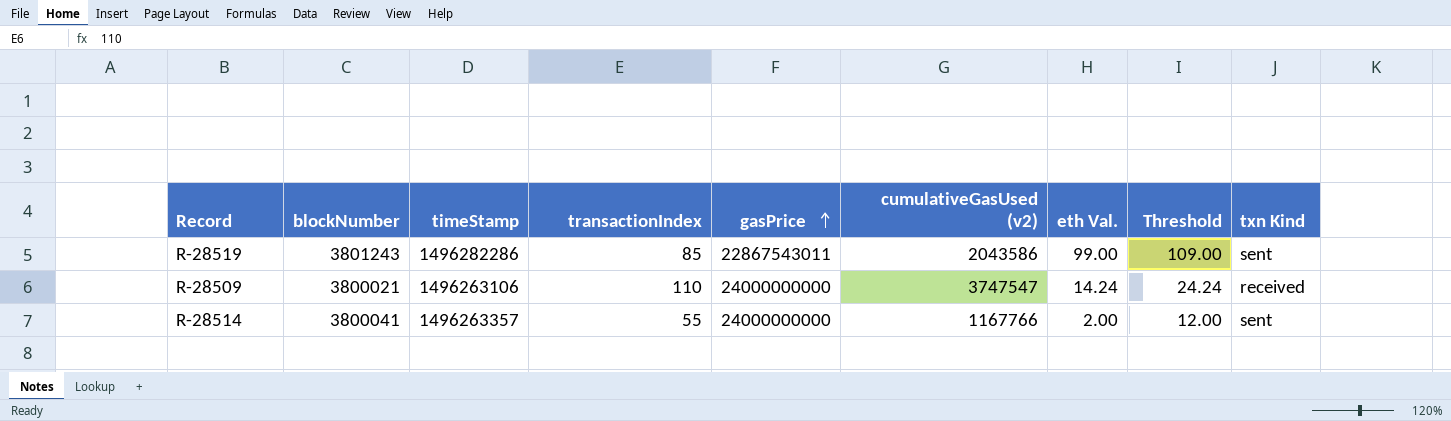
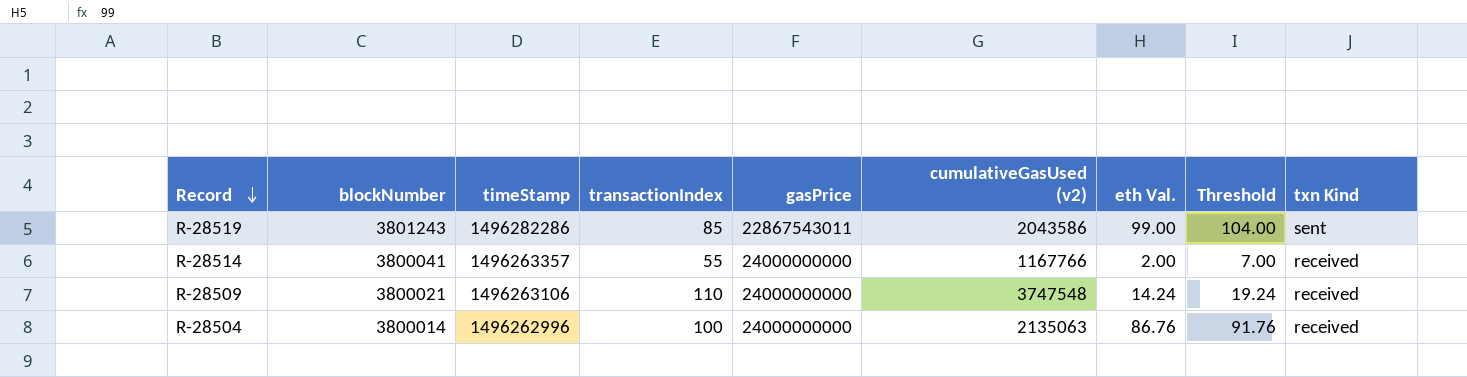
row order: gasPrice ascending -> Record descending
column Threshold | formula: [eth Val.] + 10 -> [eth Val.] + 5
R-28514 | txn Kind: sent -> received
R-28509 | cumulativeGasUsed (v2): 3747547 -> 3747548
row R-28504: none -> 3800014 | 1496262996 | 100 | 24000000000 | 2135063 | 86.76 | 91.76 | received

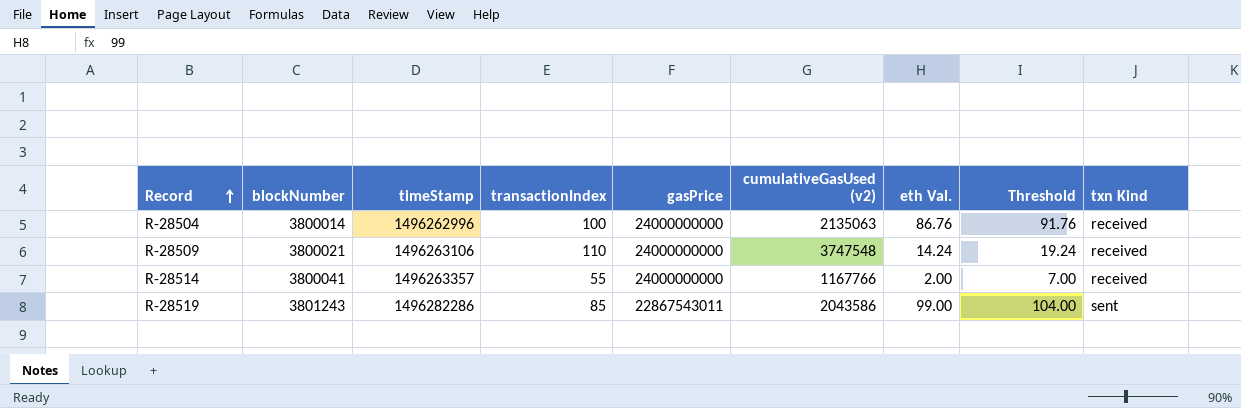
row order: Record descending -> Record ascending

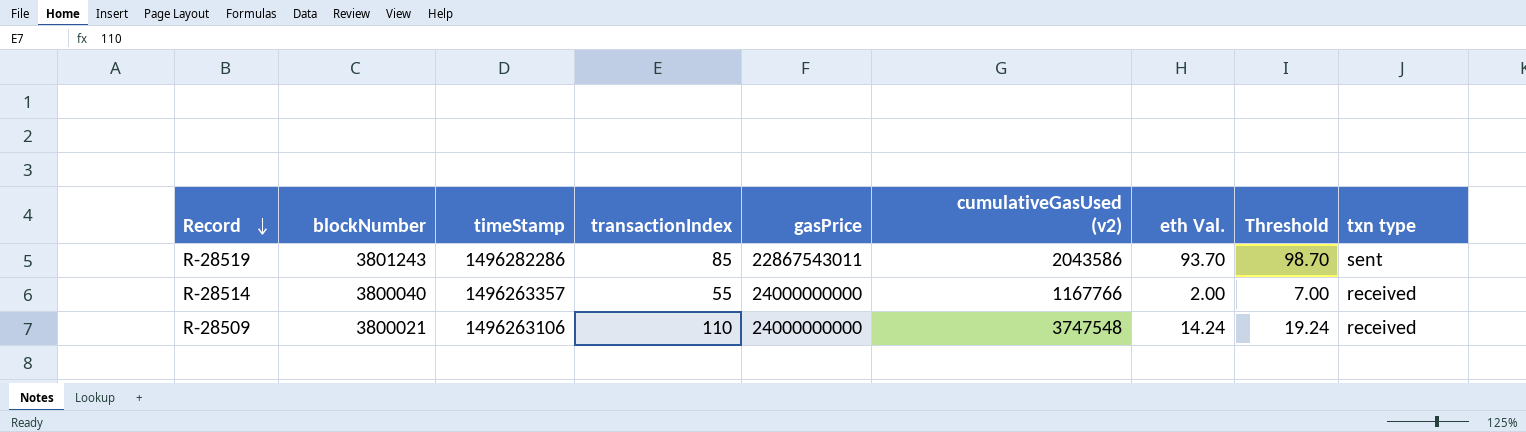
row order: Record ascending -> Record descending
column name: txn Kind -> txn type
row R-28504: 3800014 | 1496262996 | 100 | 24000000000 | 2135063 | 86.76 | 91.76 | received -> none
R-28519 | eth Val.: 99.00 -> 93.70
R-28519 | Threshold: 104.00 -> 98.70
R-28514 | blockNumber: 3800041 -> 3800040

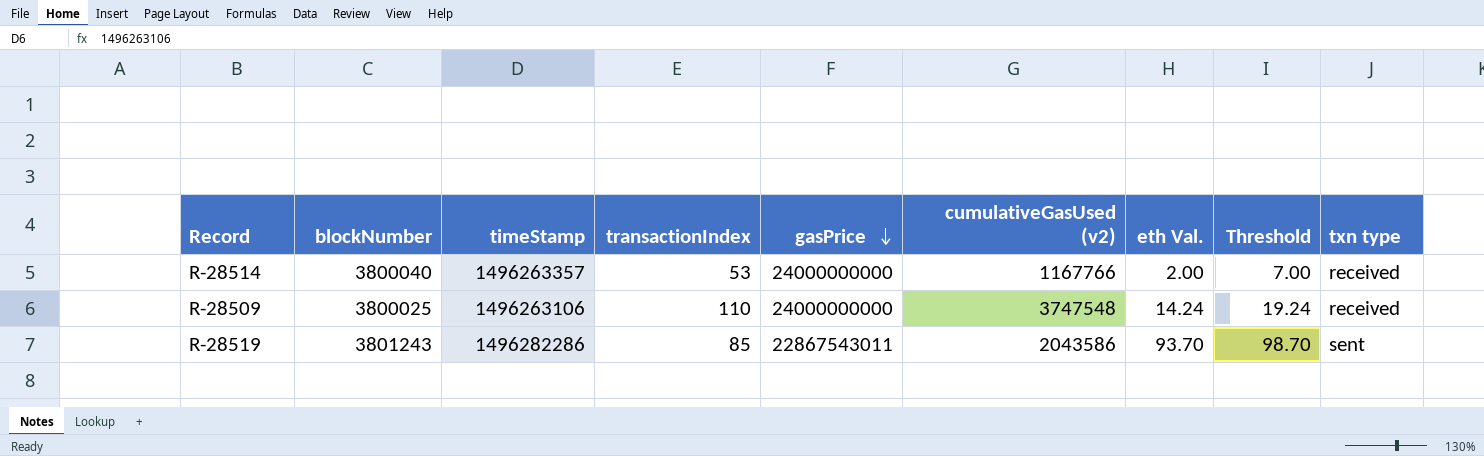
row order: Record descending -> gasPrice descending
R-28514 | transactionIndex: 55 -> 53
R-28509 | blockNumber: 3800021 -> 3800025

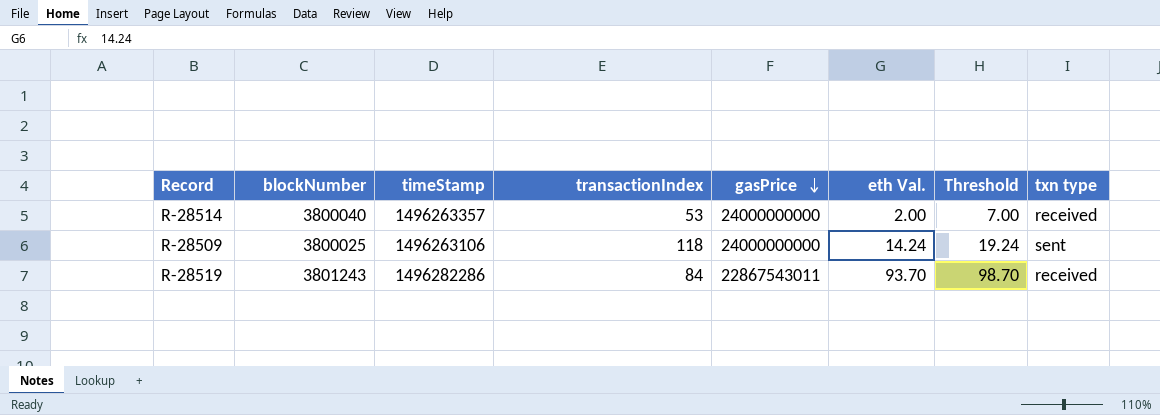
column cumulativeGasUsed (v2) | position: 6 -> none
R-28509 | transactionIndex: 110 -> 118
R-28509 | txn type: received -> sent
R-28519 | transactionIndex: 85 -> 84
R-28519 | txn type: sent -> received

